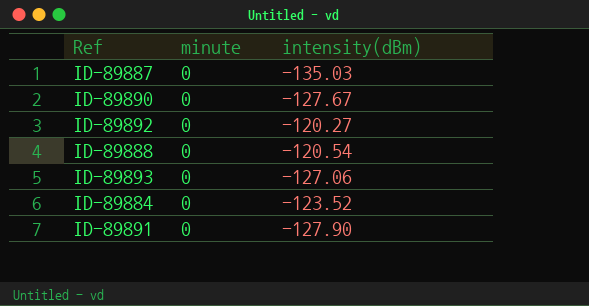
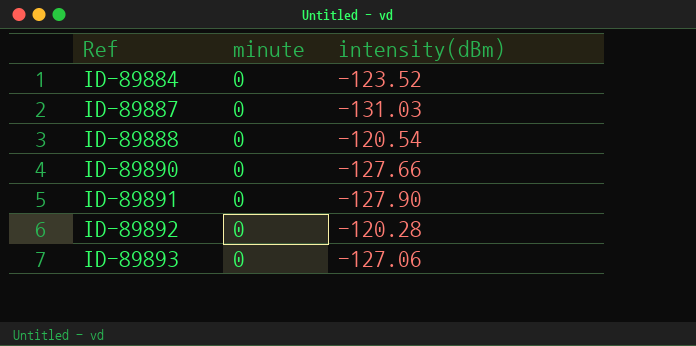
row order: none -> Ref ascending
ID-89887 | intensity(dBm): -135.03 -> -131.03
ID-89890 | intensity(dBm): -127.67 -> -127.66
ID-89892 | intensity(dBm): -120.27 -> -120.28

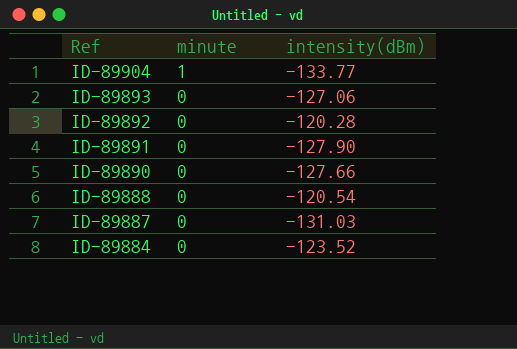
row order: Ref ascending -> Ref descending
row ID-89904: none -> 1 | -133.77

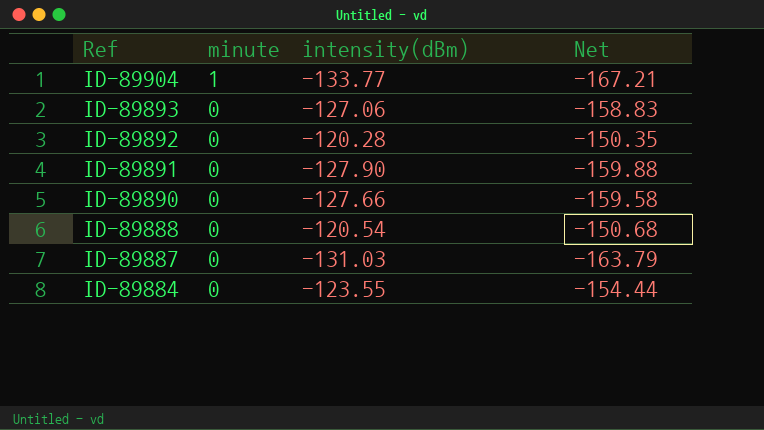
column Net | formula: none -> [intensity(dBm)] * 1.25
ID-89884 | intensity(dBm): -123.52 -> -123.55

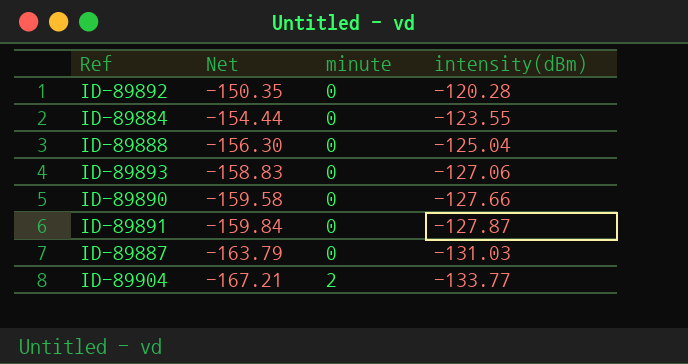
row order: Ref descending -> Net descending
column Net | position: 4 -> 2
ID-89888 | Net: -150.68 -> -156.30
ID-89888 | intensity(dBm): -120.54 -> -125.04
ID-89891 | Net: -159.88 -> -159.84
ID-89891 | intensity(dBm): -127.90 -> -127.87
ID-89904 | minute: 1 -> 2

